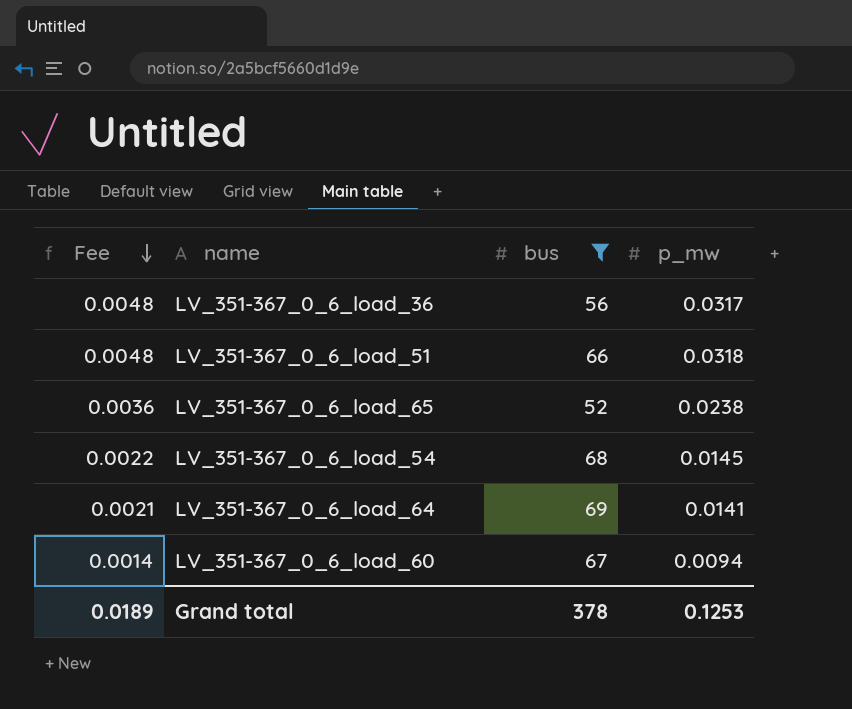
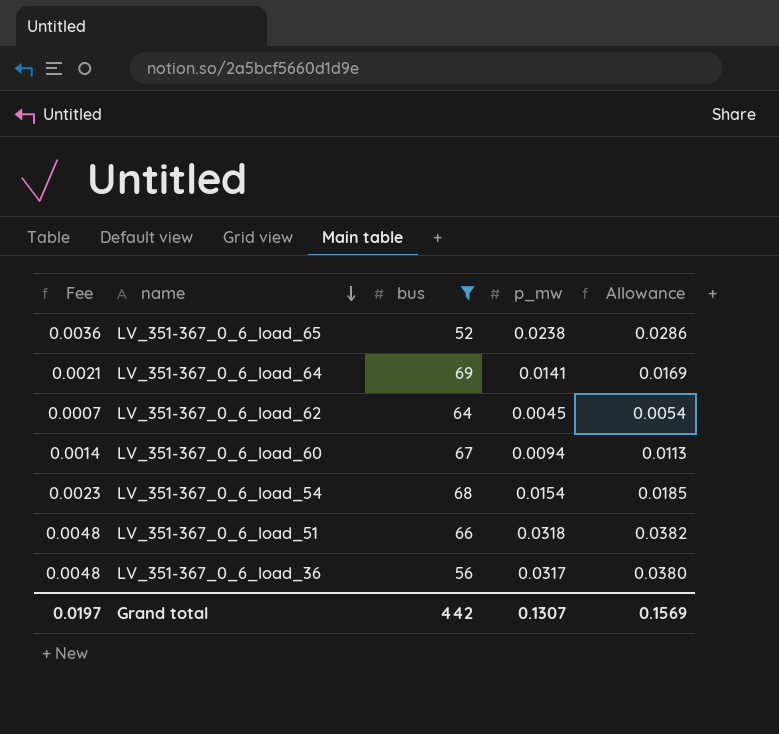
row order: Fee descending -> name descending
column Allowance | formula: none -> [p_mw] * 1.2
row LV_351-367_0_6_load_62: none -> 0.0007 | 64 | 0.0045 | 0.0054
LV_351-367_0_6_load_54 | Fee: 0.0022 -> 0.0023
LV_351-367_0_6_load_54 | p_mw: 0.0145 -> 0.0154
Grand total | Fee: 0.0189 -> 0.0197
Grand total | bus: 378 -> 442
Grand total | p_mw: 0.1253 -> 0.1307

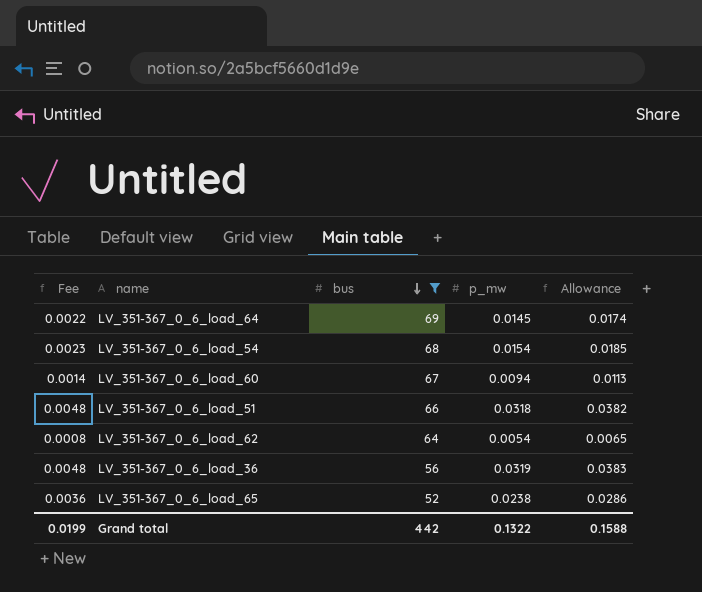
row order: name descending -> bus descending
LV_351-367_0_6_load_64 | Fee: 0.0021 -> 0.0022
LV_351-367_0_6_load_64 | p_mw: 0.0141 -> 0.0145
LV_351-367_0_6_load_64 | Allowance: 0.0169 -> 0.0174
LV_351-367_0_6_load_62 | Fee: 0.0007 -> 0.0008
LV_351-367_0_6_load_62 | p_mw: 0.0045 -> 0.0054
LV_351-367_0_6_load_62 | Allowance: 0.0054 -> 0.0065
LV_351-367_0_6_load_36 | p_mw: 0.0317 -> 0.0319
LV_351-367_0_6_load_36 | Allowance: 0.0380 -> 0.0383
Grand total | Fee: 0.0197 -> 0.0199
Grand total | p_mw: 0.1307 -> 0.1322
Grand total | Allowance: 0.1569 -> 0.1588

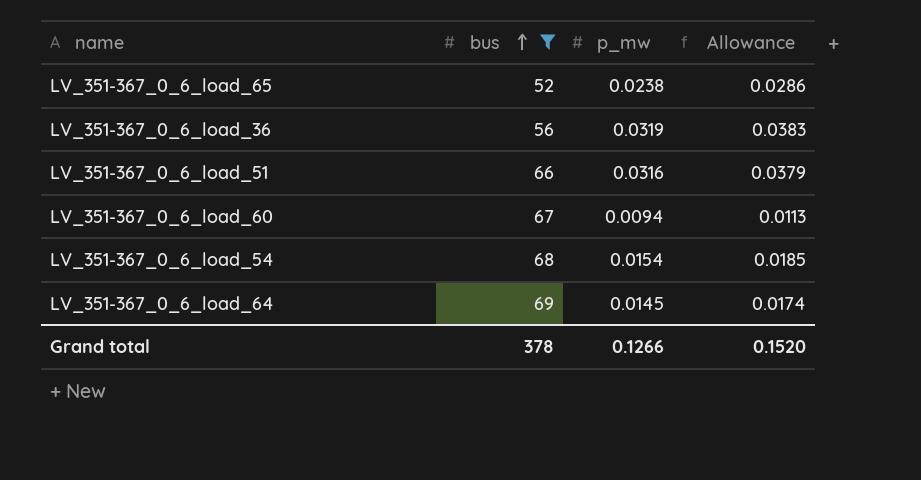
row order: bus descending -> bus ascending
column Fee | formula: [p_mw] * 0.15 -> none
row LV_351-367_0_6_load_62: 0.0008 | 64 | 0.0054 | 0.0065 -> none
LV_351-367_0_6_load_51 | p_mw: 0.0318 -> 0.0316
LV_351-367_0_6_load_51 | Allowance: 0.0382 -> 0.0379
Grand total | bus: 442 -> 378
Grand total | p_mw: 0.1322 -> 0.1266
Grand total | Allowance: 0.1588 -> 0.1520

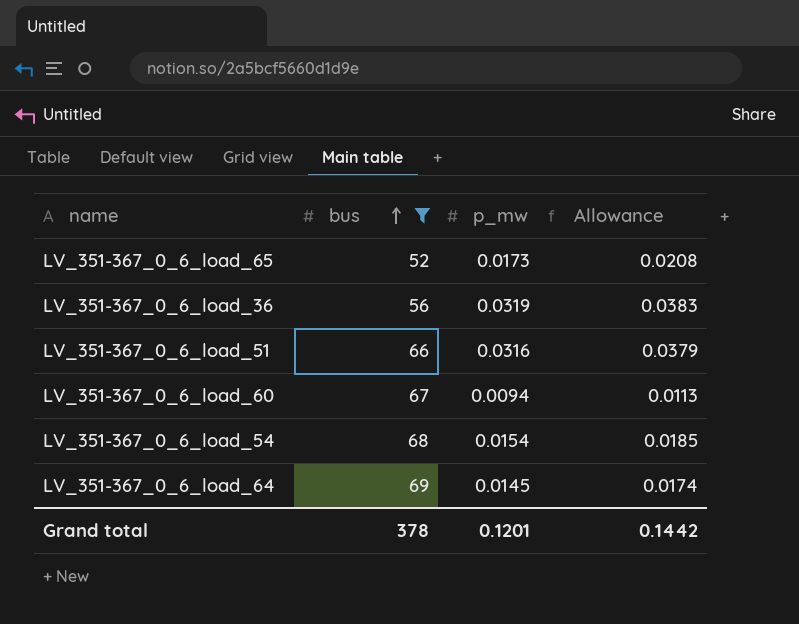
LV_351-367_0_6_load_65 | p_mw: 0.0238 -> 0.0173
LV_351-367_0_6_load_65 | Allowance: 0.0286 -> 0.0208
Grand total | p_mw: 0.1266 -> 0.1201
Grand total | Allowance: 0.1520 -> 0.1442

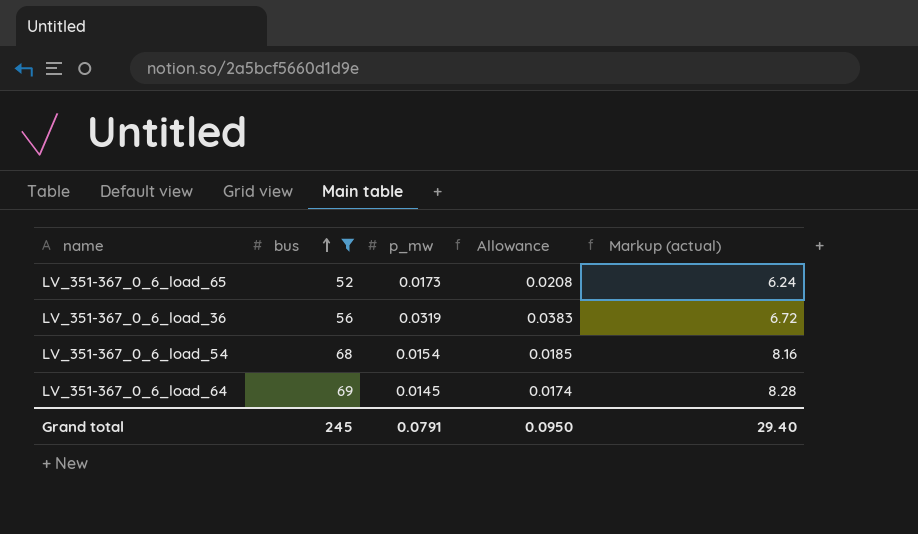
column Markup (actual) | formula: none -> [bus] * 0.12
row LV_351-367_0_6_load_51: 66 | 0.0316 | 0.0379 -> none
row LV_351-367_0_6_load_60: 67 | 0.0094 | 0.0113 -> none
Grand total | bus: 378 -> 245
Grand total | p_mw: 0.1201 -> 0.0791
Grand total | Allowance: 0.1442 -> 0.0950

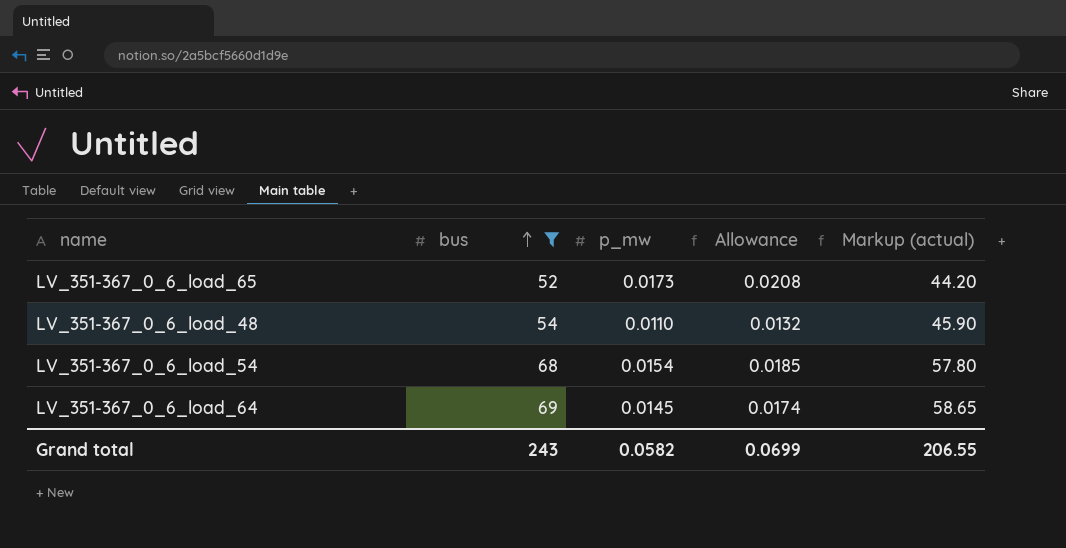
column Markup (actual) | formula: [bus] * 0.12 -> [bus] * 0.85
row LV_351-367_0_6_load_36: 56 | 0.0319 | 0.0383 | 6.72 -> none
row LV_351-367_0_6_load_48: none -> 54 | 0.0110 | 0.0132 | 45.90
Grand total | bus: 245 -> 243
Grand total | p_mw: 0.0791 -> 0.0582
Grand total | Allowance: 0.0950 -> 0.0699
Grand total | Markup (actual): 29.40 -> 206.55

